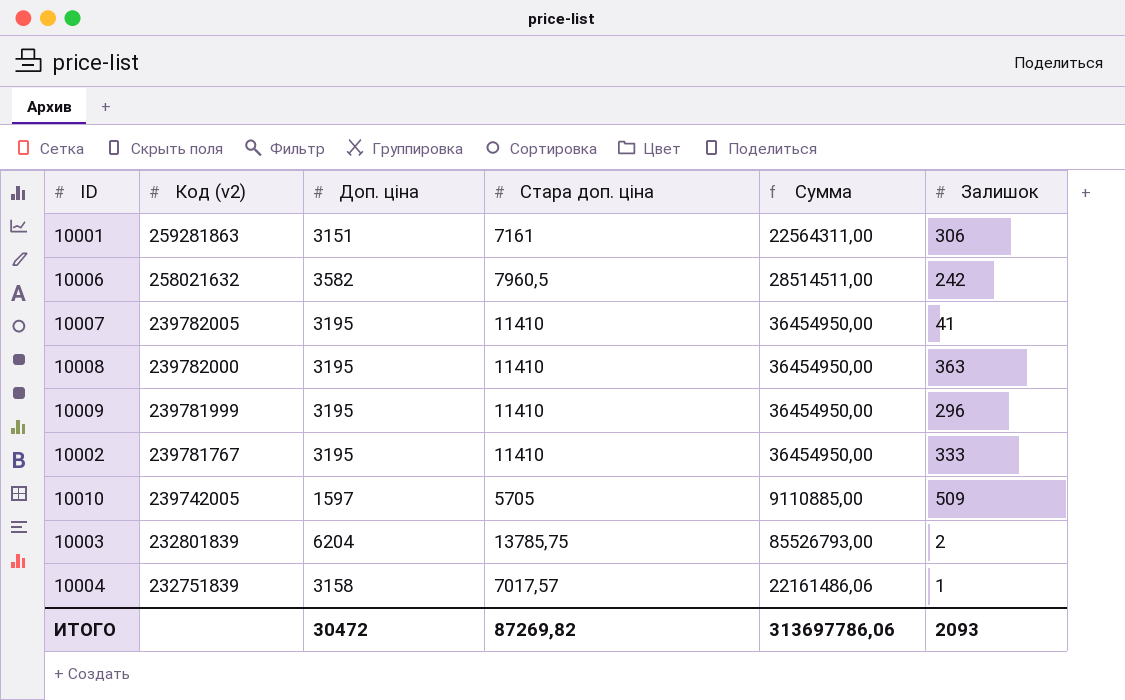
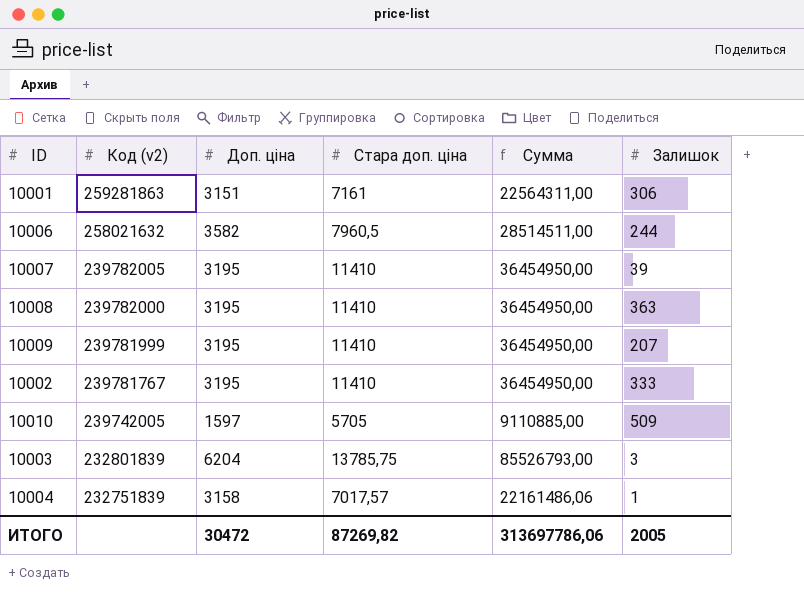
10006 | Залишок: 242 -> 244
10007 | Залишок: 41 -> 39
10009 | Залишок: 296 -> 207
10003 | Залишок: 2 -> 3
ИТОГО | Залишок: 2093 -> 2005

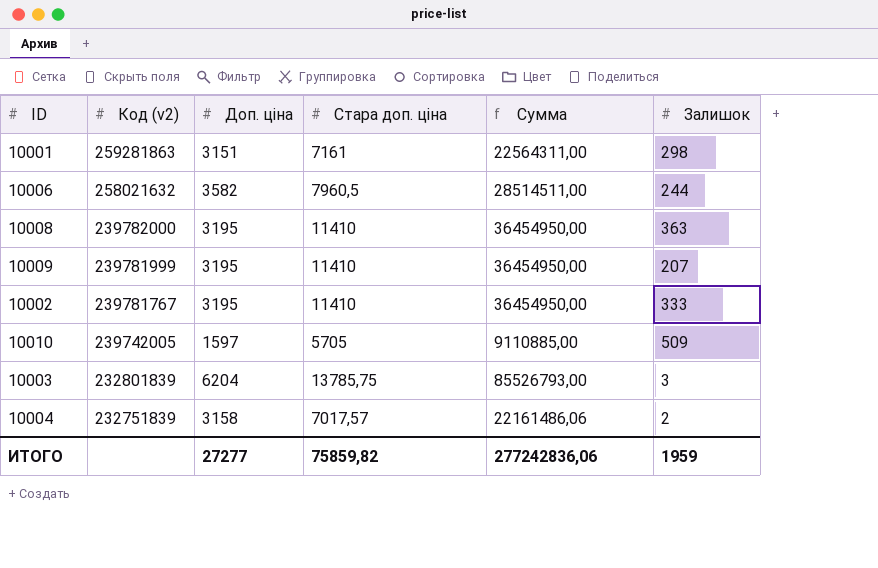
row 10007: 239782005 | 3195 | 11410 | 36454950,00 | 39 -> none
10001 | Залишок: 306 -> 298
10004 | Залишок: 1 -> 2
ИТОГО | Доп. ціна: 30472 -> 27277
ИТОГО | Стара доп. ціна: 87269,82 -> 75859,82
ИТОГО | Сумма: 313697786,06 -> 277242836,06
ИТОГО | Залишок: 2005 -> 1959

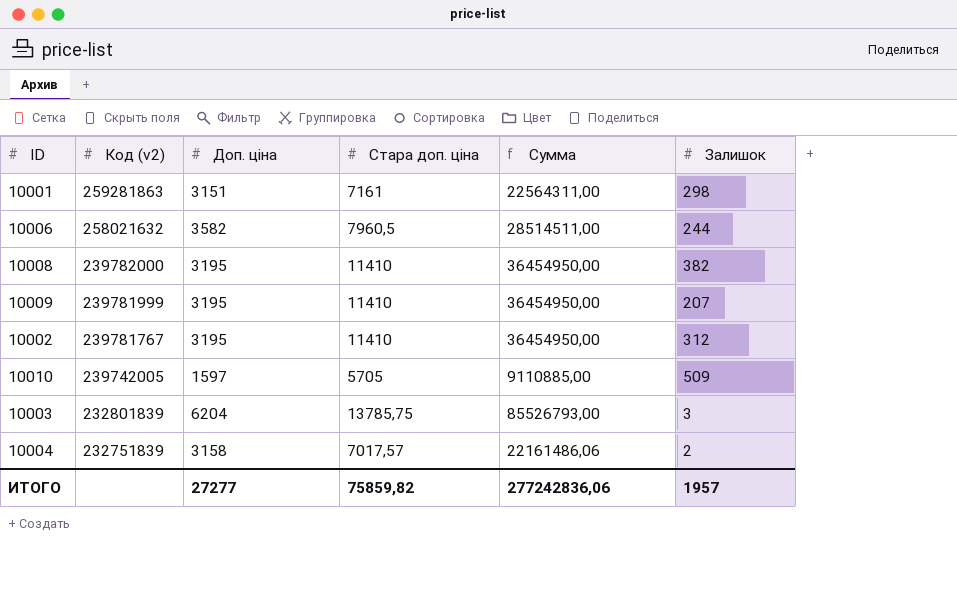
10008 | Залишок: 363 -> 382
10002 | Залишок: 333 -> 312
ИТОГО | Залишок: 1959 -> 1957

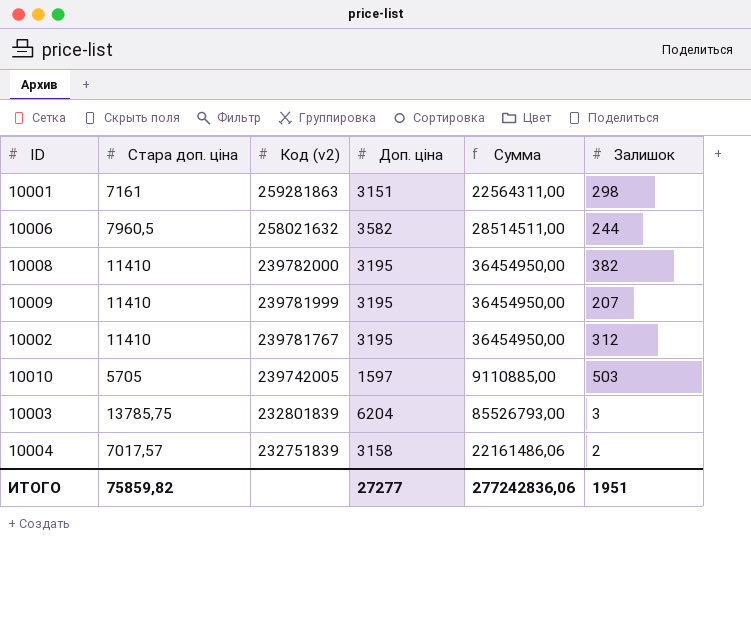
column Стара доп. ціна | position: 4 -> 2
10010 | Залишок: 509 -> 503
ИТОГО | Залишок: 1957 -> 1951

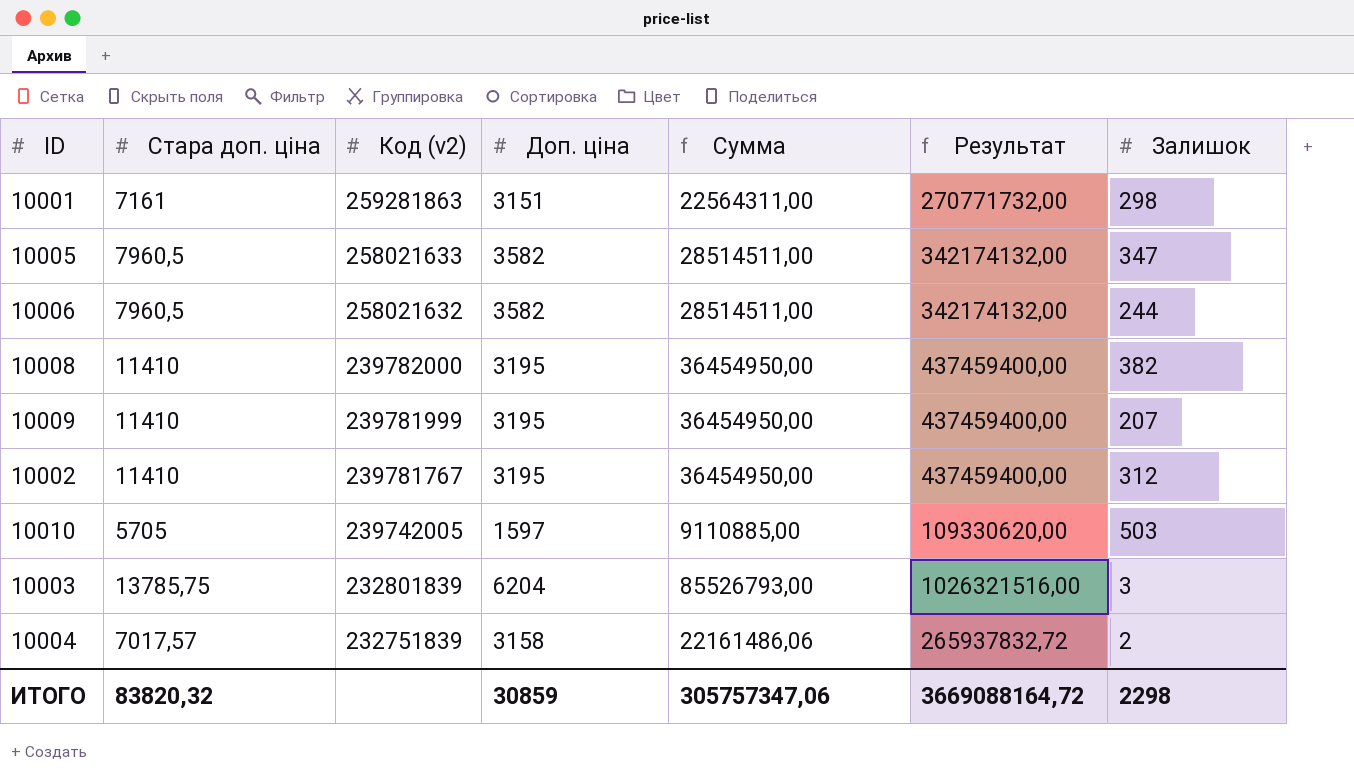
column Результат | formula: none -> [Сумма] * 12
row 10005: none -> 7960,5 | 258021633 | 3582 | 28514511,00 | 342174132,00 | 347
ИТОГО | Стара доп. ціна: 75859,82 -> 83820,32
ИТОГО | Доп. ціна: 27277 -> 30859
ИТОГО | Сумма: 277242836,06 -> 305757347,06
ИТОГО | Залишок: 1951 -> 2298

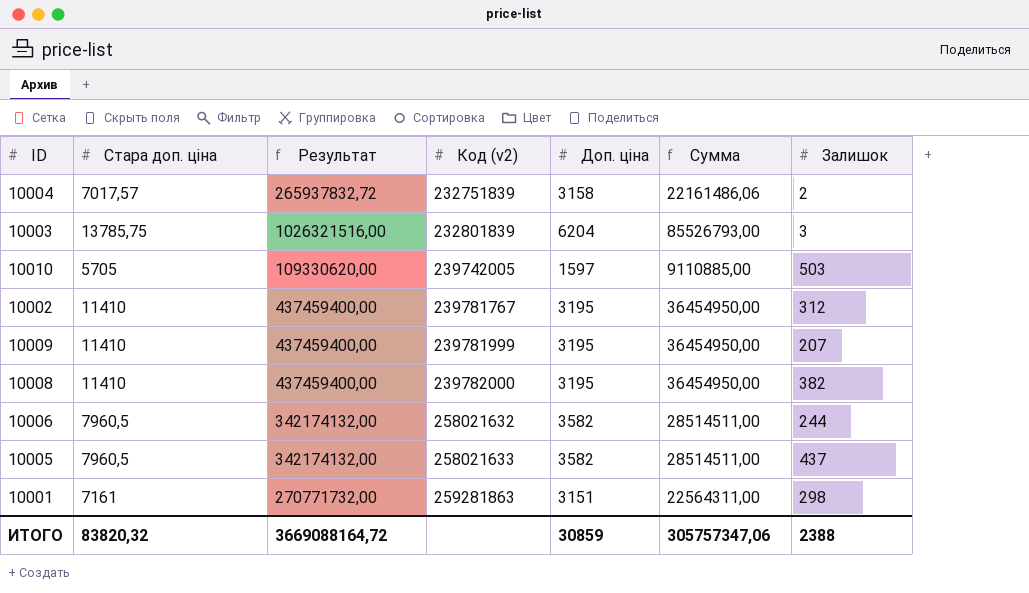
row order: Код (v2) descending -> Код (v2) ascending
column Результат | position: 6 -> 3
10005 | Залишок: 347 -> 437
ИТОГО | Залишок: 2298 -> 2388

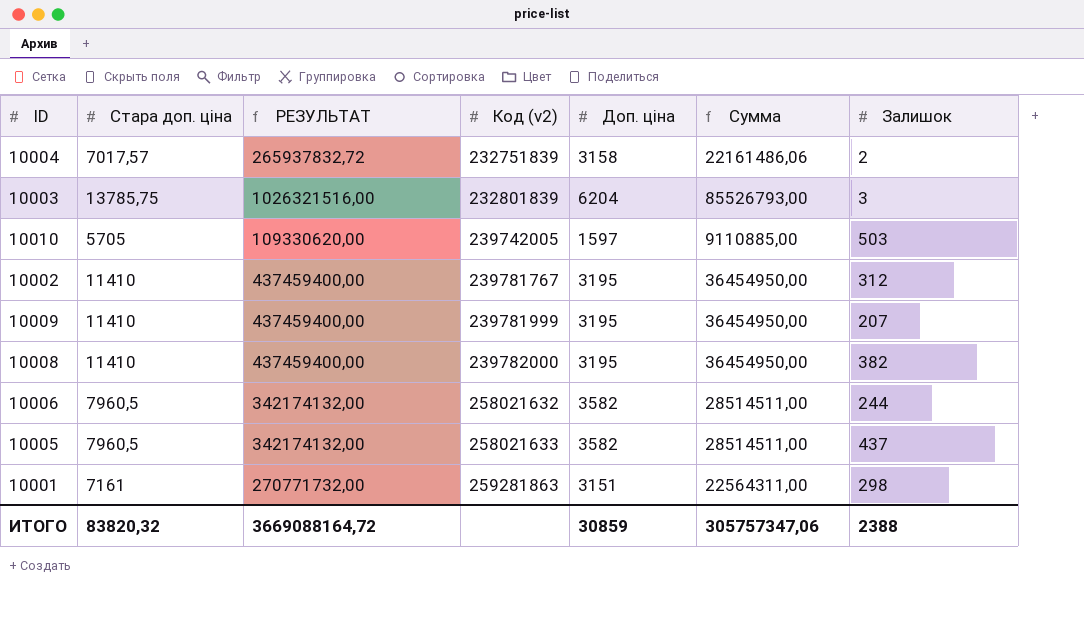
column name: Результат -> РЕЗУЛЬТАТ

